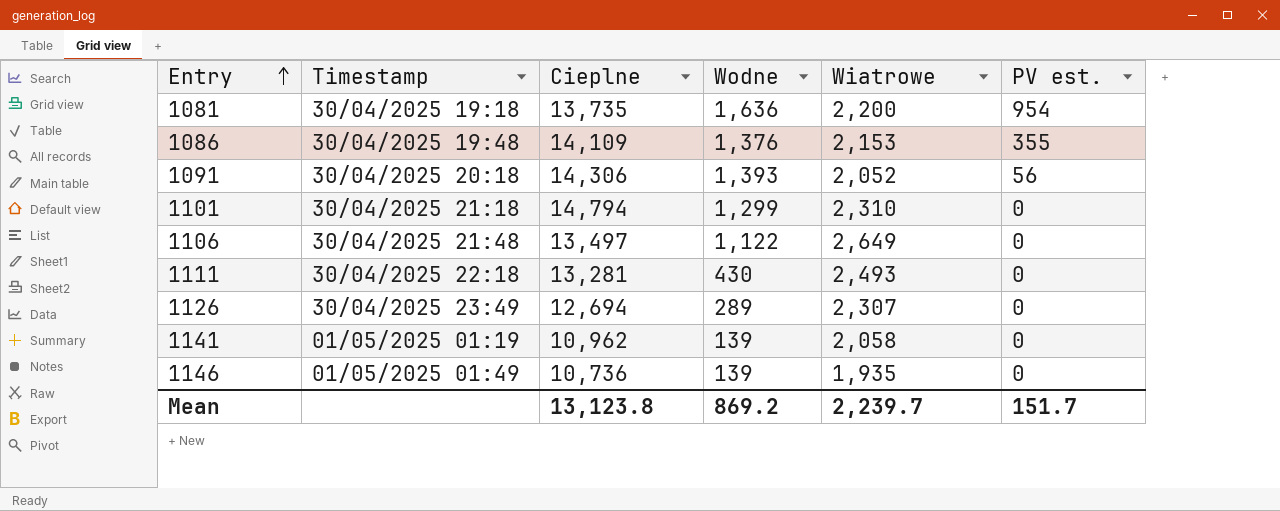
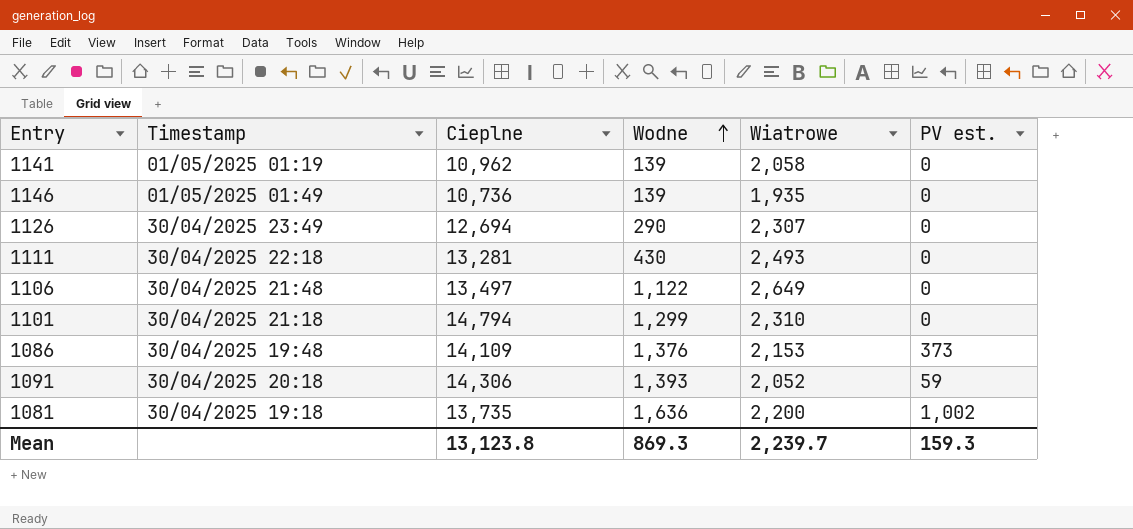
row order: Entry ascending -> Wodne ascending
1126 | Wodne: 289 -> 290
1086 | PV est.: 355 -> 373
1091 | PV est.: 56 -> 59
1081 | PV est.: 954 -> 1,002
Mean | Wodne: 869.2 -> 869.3
Mean | PV est.: 151.7 -> 159.3

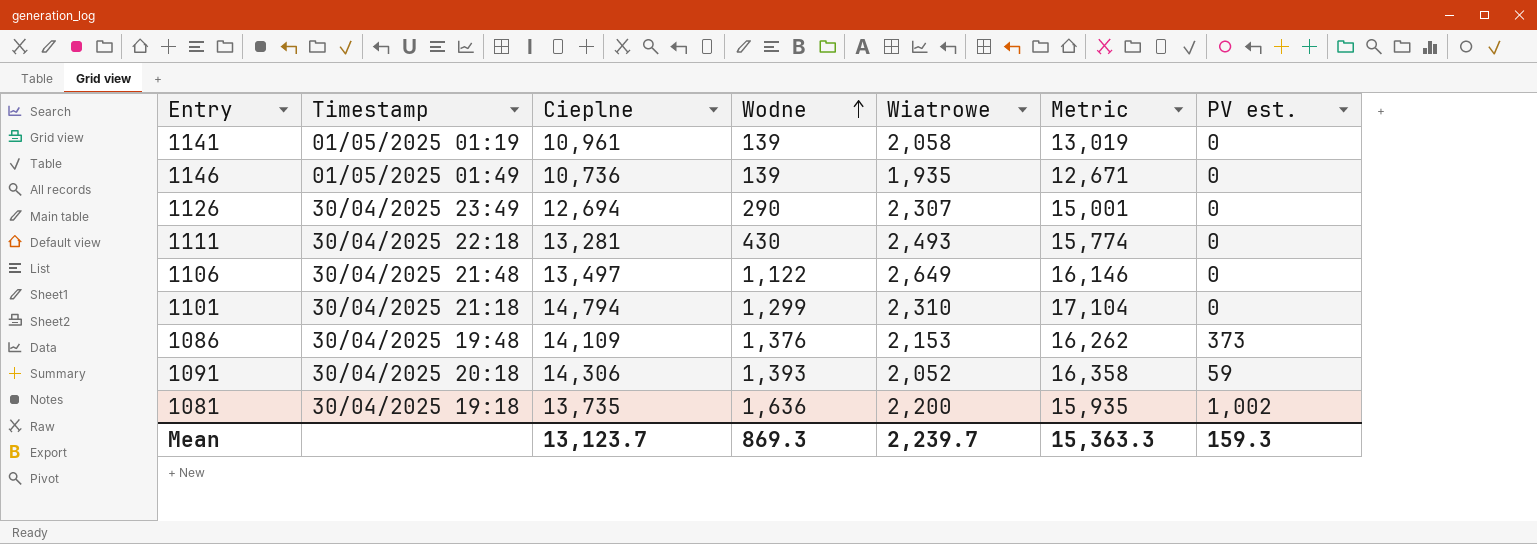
column Metric | formula: none -> [Cieplne] + [Wiatrowe]
1141 | Cieplne: 10,962 -> 10,961
Mean | Cieplne: 13,123.8 -> 13,123.7

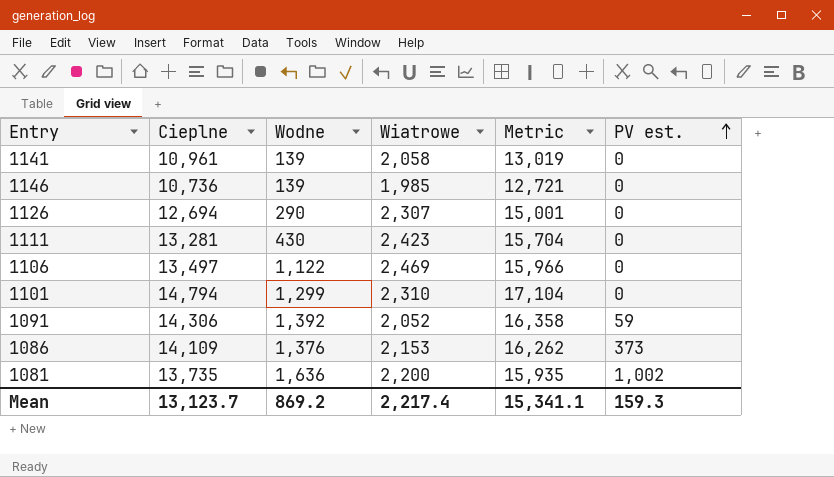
row order: Wodne ascending -> PV est. ascending
column Timestamp | position: 2 -> none
1146 | Wiatrowe: 1,935 -> 1,985
1146 | Metric: 12,671 -> 12,721
1111 | Wiatrowe: 2,493 -> 2,423
1111 | Metric: 15,774 -> 15,704
1106 | Wiatrowe: 2,649 -> 2,469
1106 | Metric: 16,146 -> 15,966
1091 | Wodne: 1,393 -> 1,392
Mean | Wodne: 869.3 -> 869.2
Mean | Wiatrowe: 2,239.7 -> 2,217.4
Mean | Metric: 15,363.3 -> 15,341.1

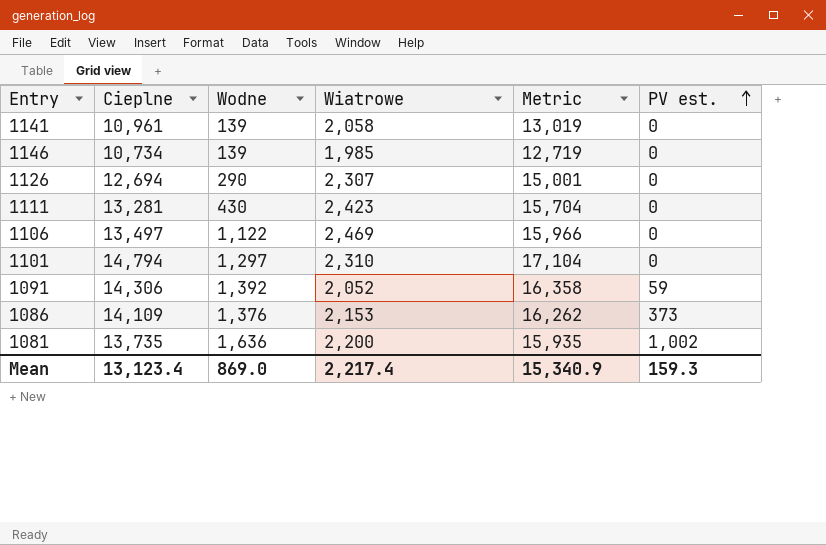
1146 | Cieplne: 10,736 -> 10,734
1146 | Metric: 12,721 -> 12,719
1101 | Wodne: 1,299 -> 1,297
Mean | Cieplne: 13,123.7 -> 13,123.4
Mean | Wodne: 869.2 -> 869.0
Mean | Metric: 15,341.1 -> 15,340.9

